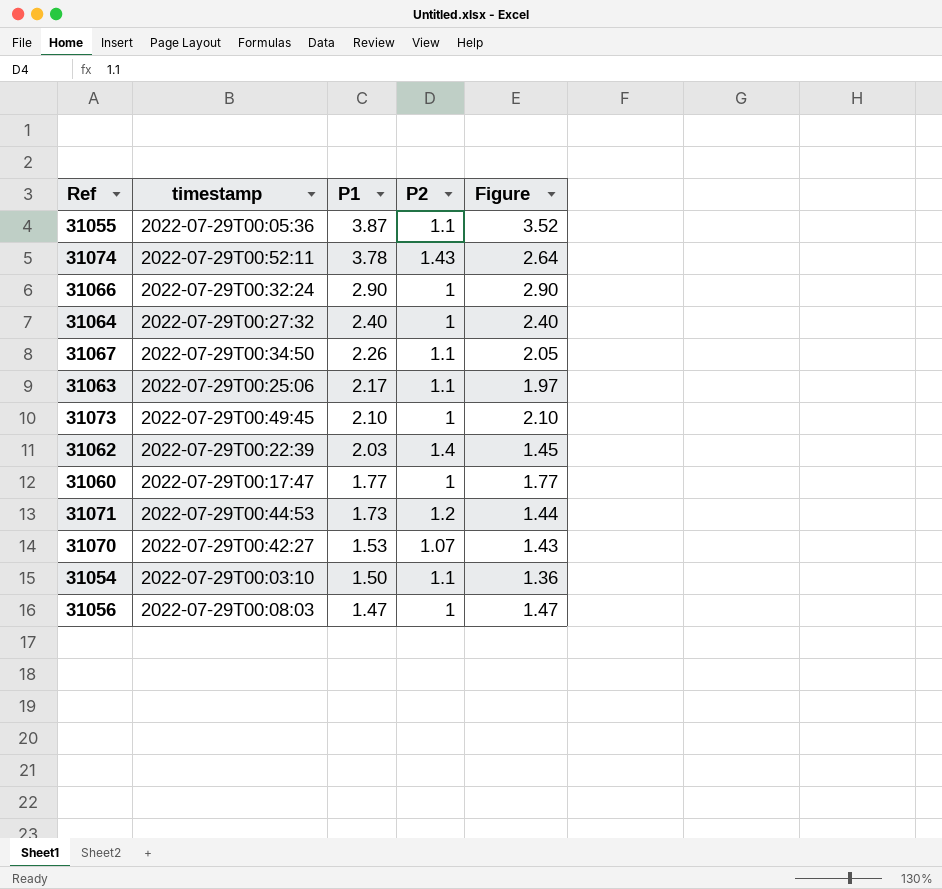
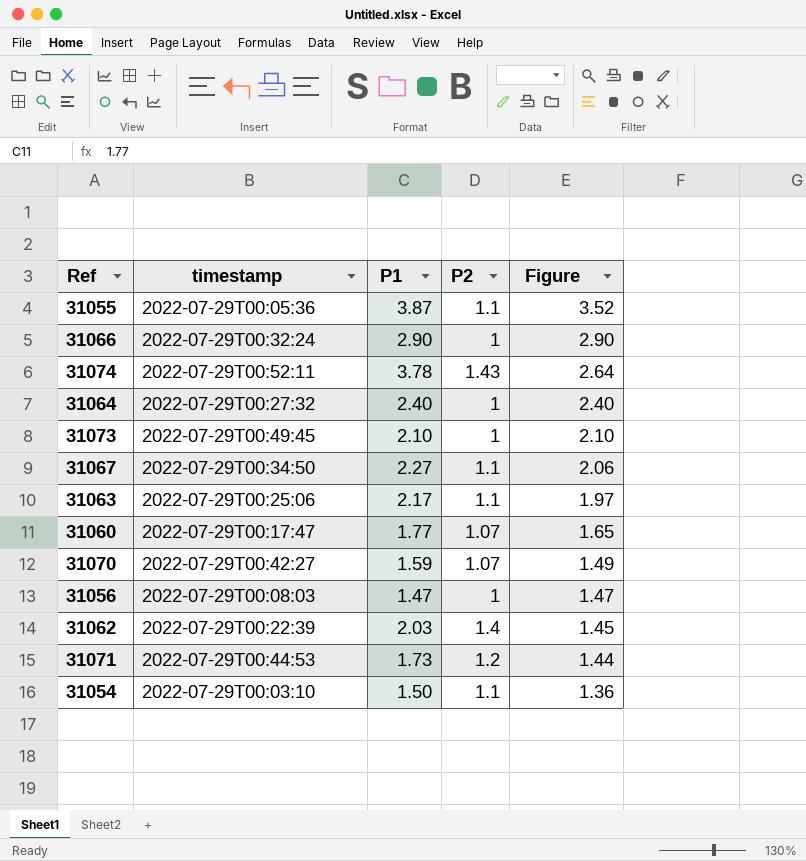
row order: P1 descending -> Figure descending
31067 | P1: 2.26 -> 2.27
31067 | Figure: 2.05 -> 2.06
31060 | P2: 1 -> 1.07
31060 | Figure: 1.77 -> 1.65
31070 | P1: 1.53 -> 1.59
31070 | Figure: 1.43 -> 1.49

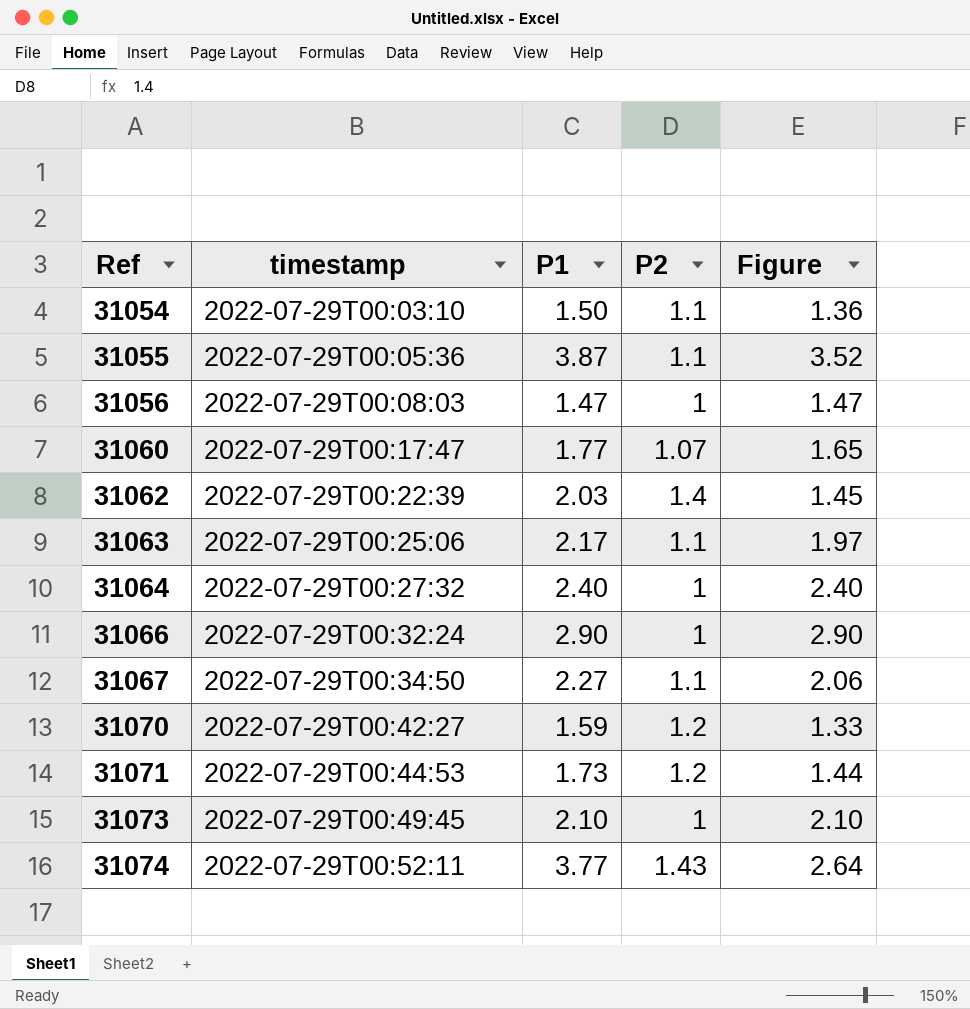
row order: Figure descending -> Ref ascending
31070 | P2: 1.07 -> 1.2
31070 | Figure: 1.49 -> 1.33
31074 | P1: 3.78 -> 3.77

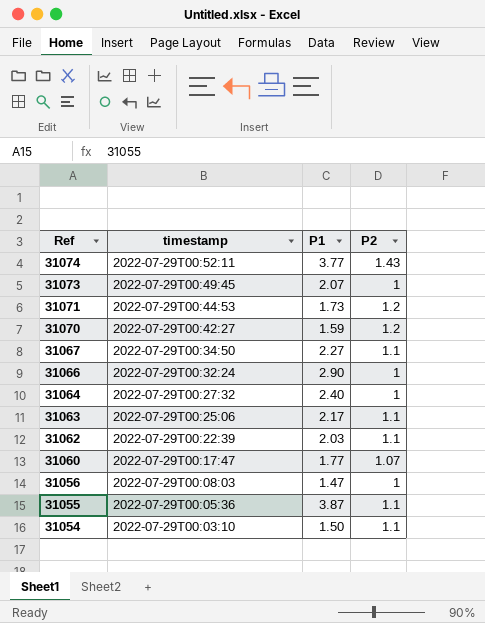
row order: Ref ascending -> Ref descending
column Figure | formula: [P1] / [P2] -> none
31073 | P1: 2.10 -> 2.07
31062 | P2: 1.4 -> 1.1

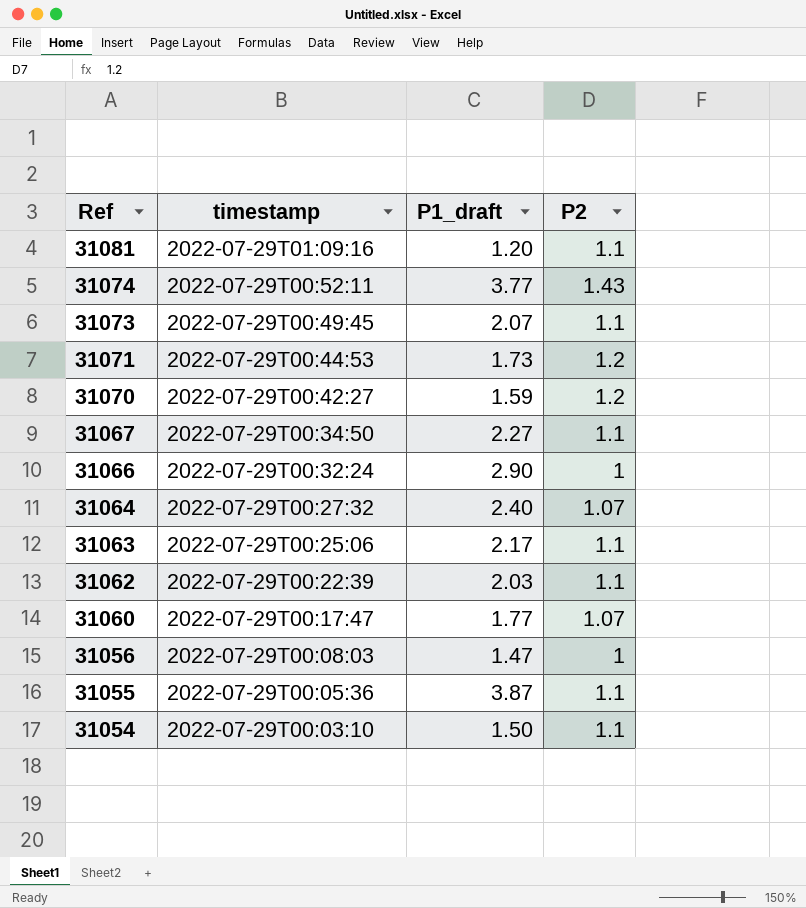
column name: P1 -> P1_draft
row 31081: none -> 2022-07-29T01:09:16 | 1.20 | 1.1
31073 | P2: 1 -> 1.1
31064 | P2: 1 -> 1.07

